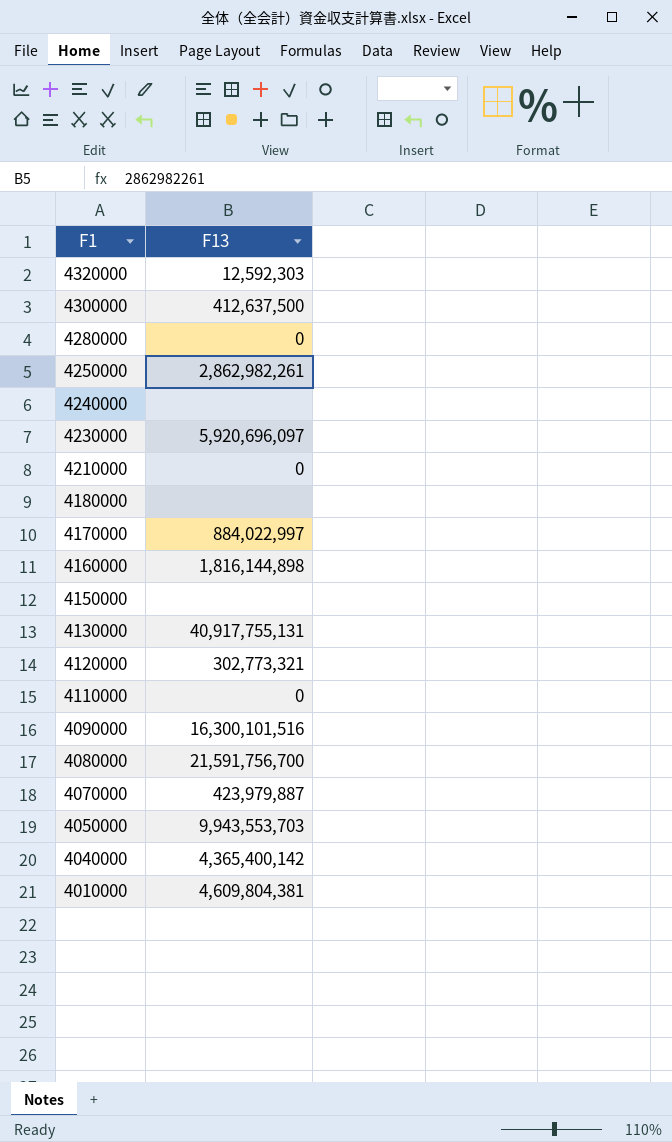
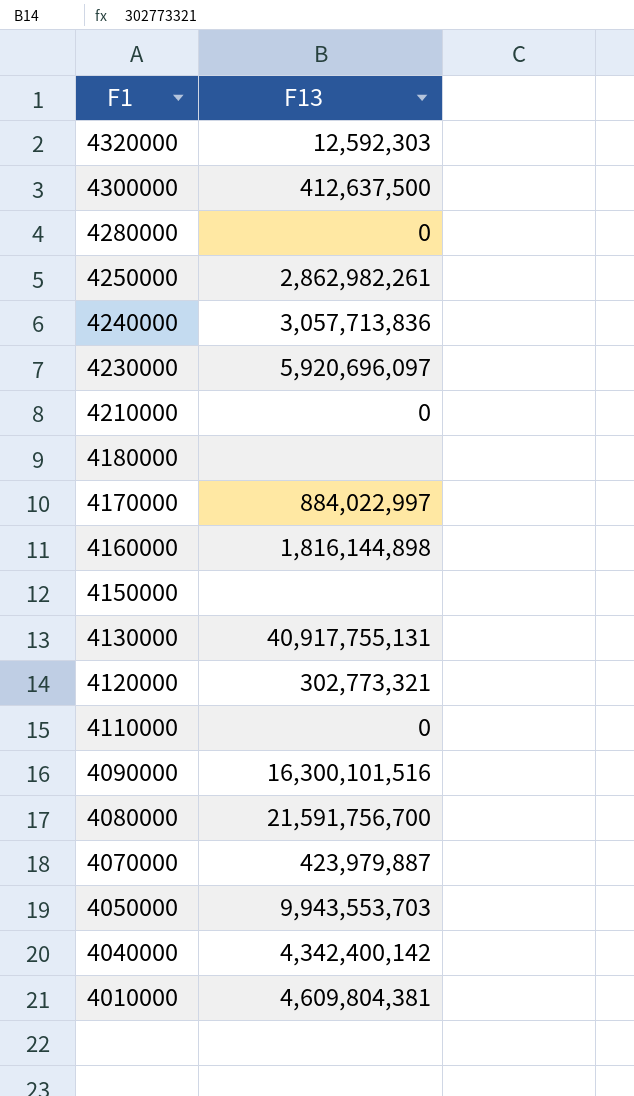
4240000 | F13: none -> 3,057,713,836
4040000 | F13: 4,365,400,142 -> 4,342,400,142

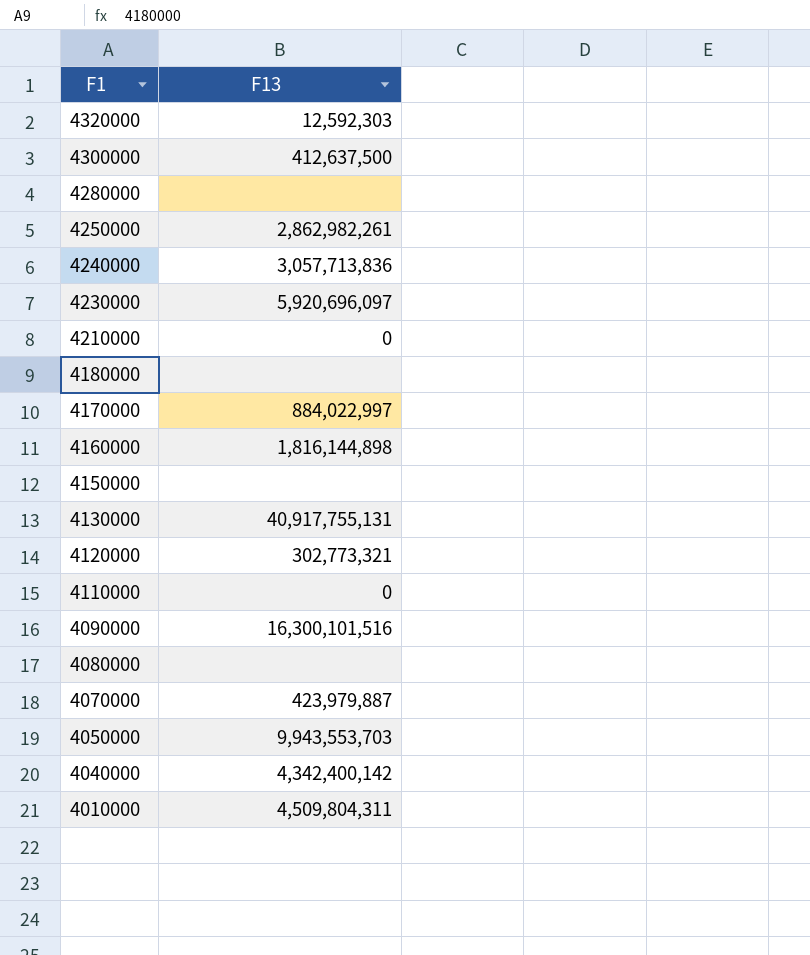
4280000 | F13: 0 -> none
4080000 | F13: 21,591,756,700 -> none
4010000 | F13: 4,609,804,381 -> 4,509,804,311

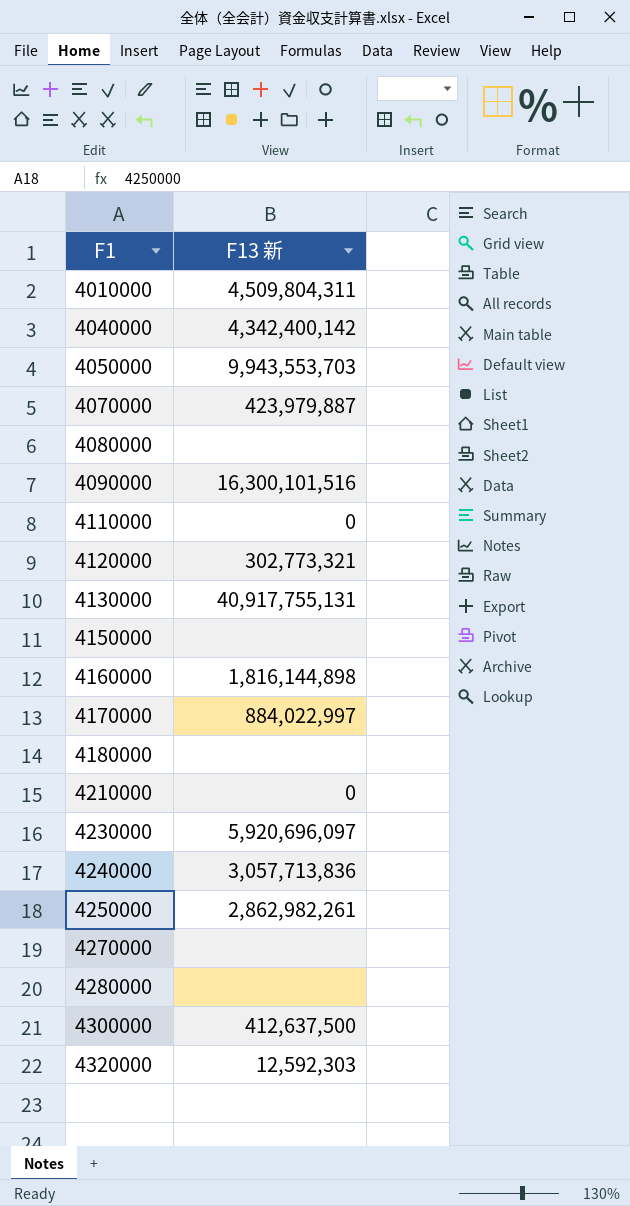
row order: F1 descending -> F1 ascending
column name: F13 -> F13 新
row 4270000: none -> none

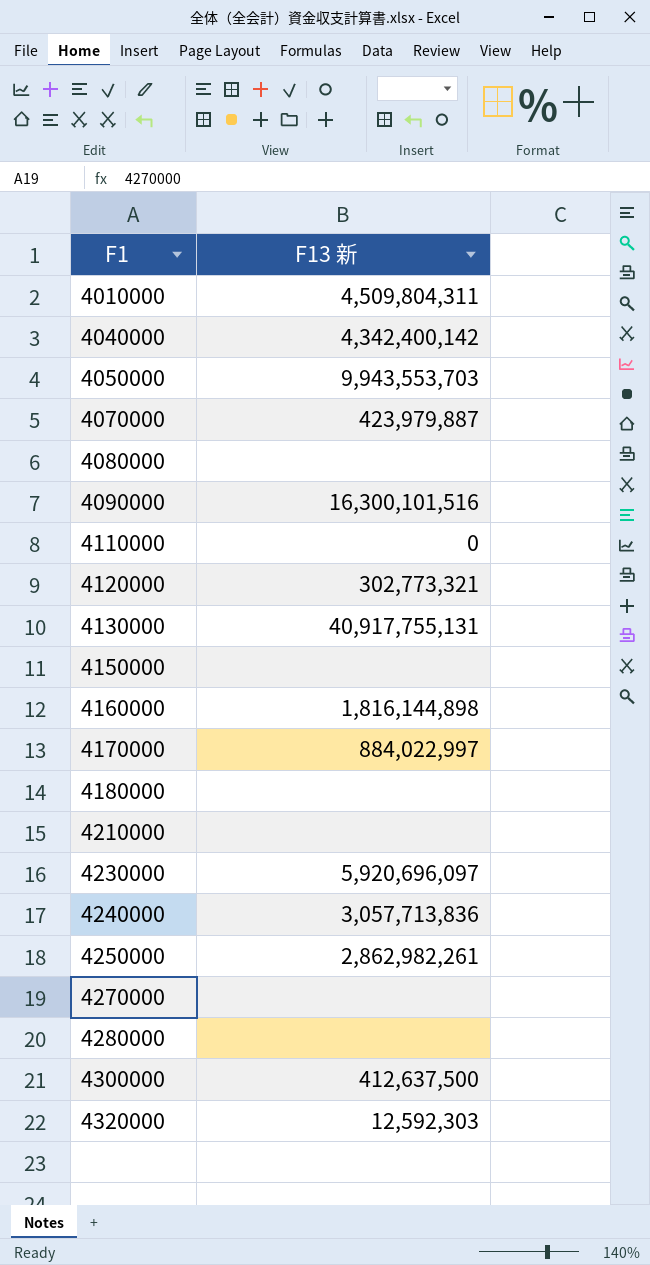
4210000 | F13 新: 0 -> none

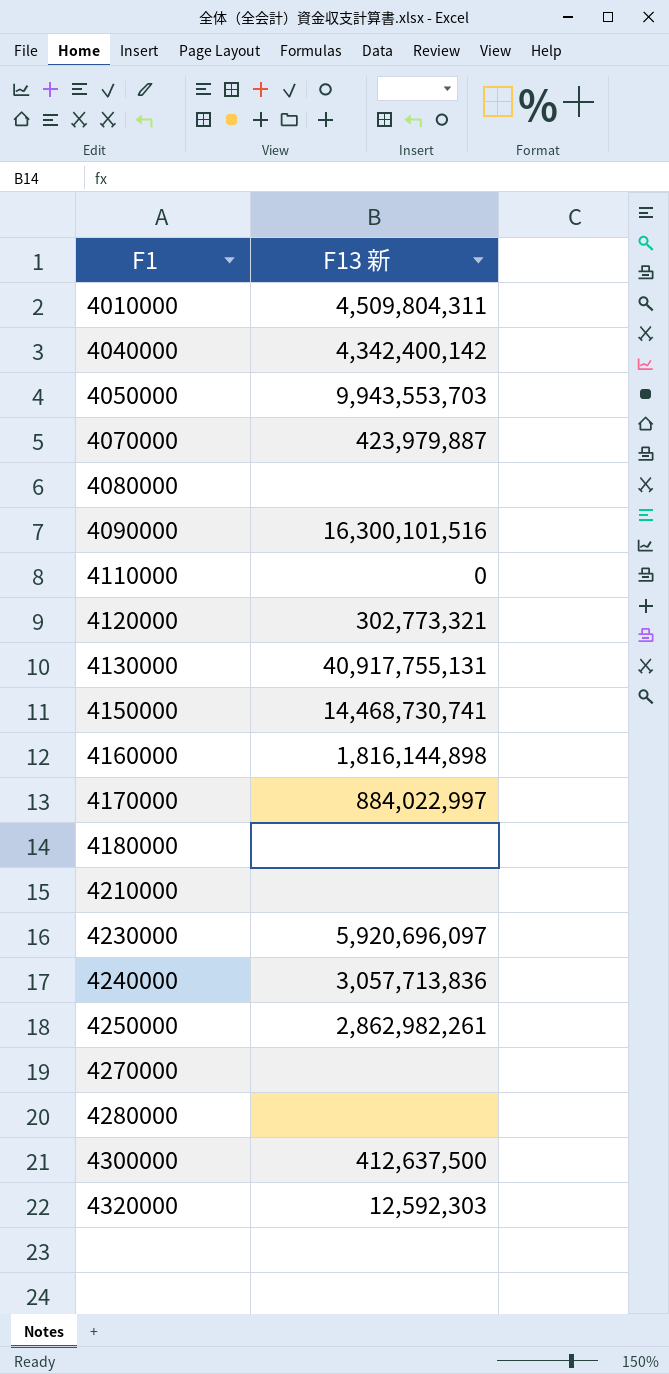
4150000 | F13 新: none -> 14,468,730,741

